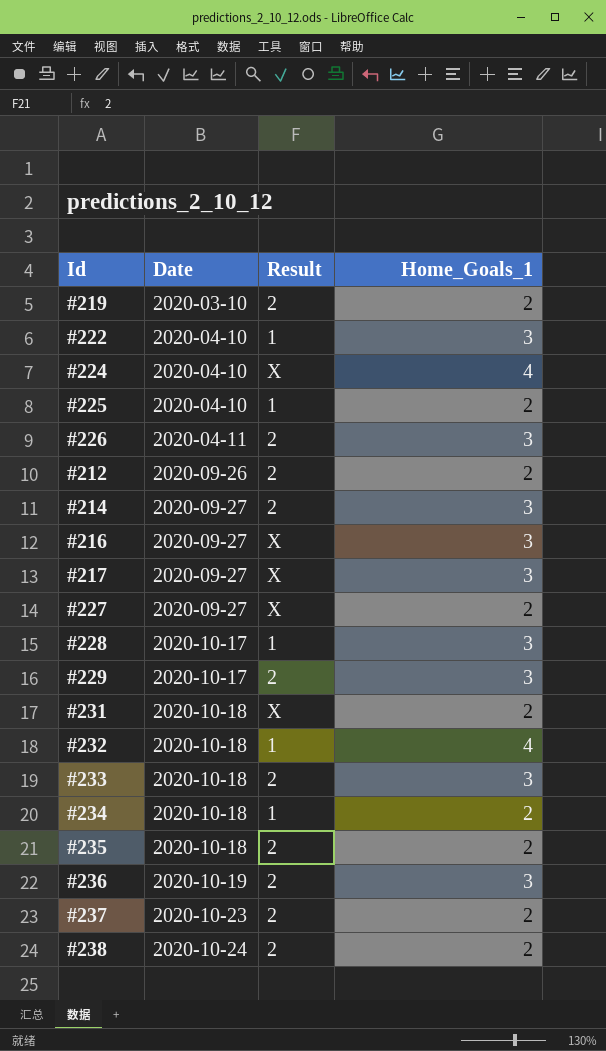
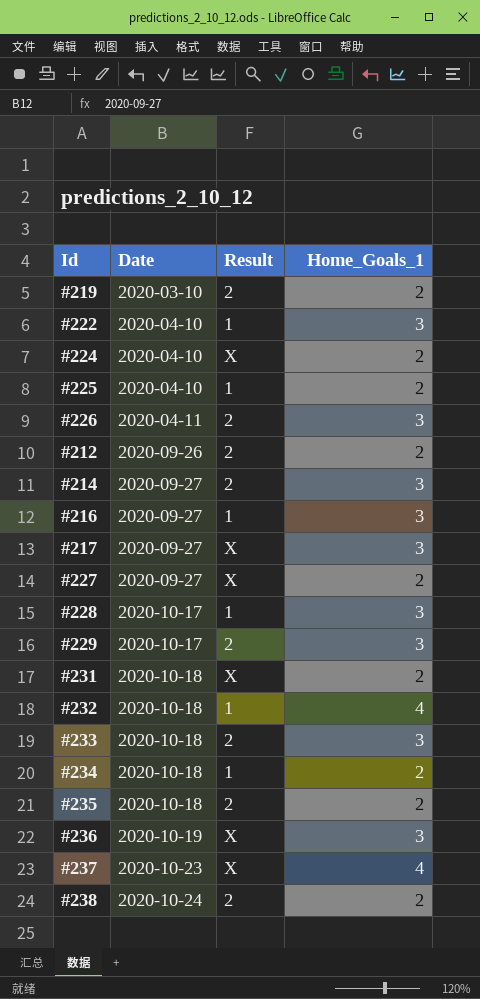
#224 | Home_Goals_1: 4 -> 2
#216 | Result: X -> 1
#236 | Result: 2 -> X
#237 | Result: 2 -> X
#237 | Home_Goals_1: 2 -> 4

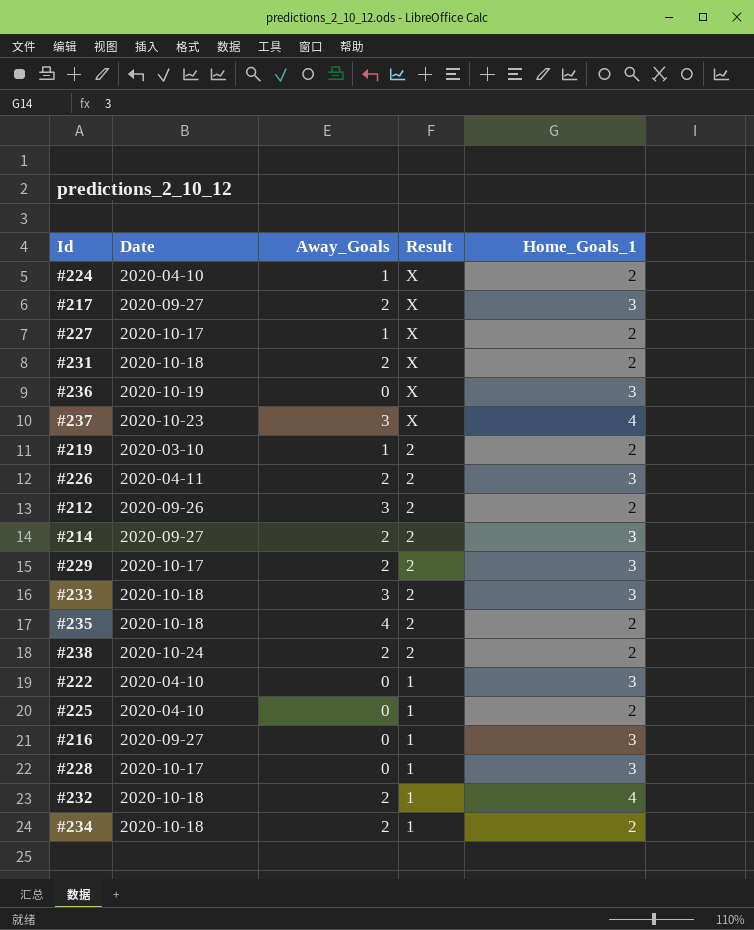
row order: Date ascending -> Result descending
column Away_Goals | position: none -> 3
#227 | Date: 2020-09-27 -> 2020-10-17

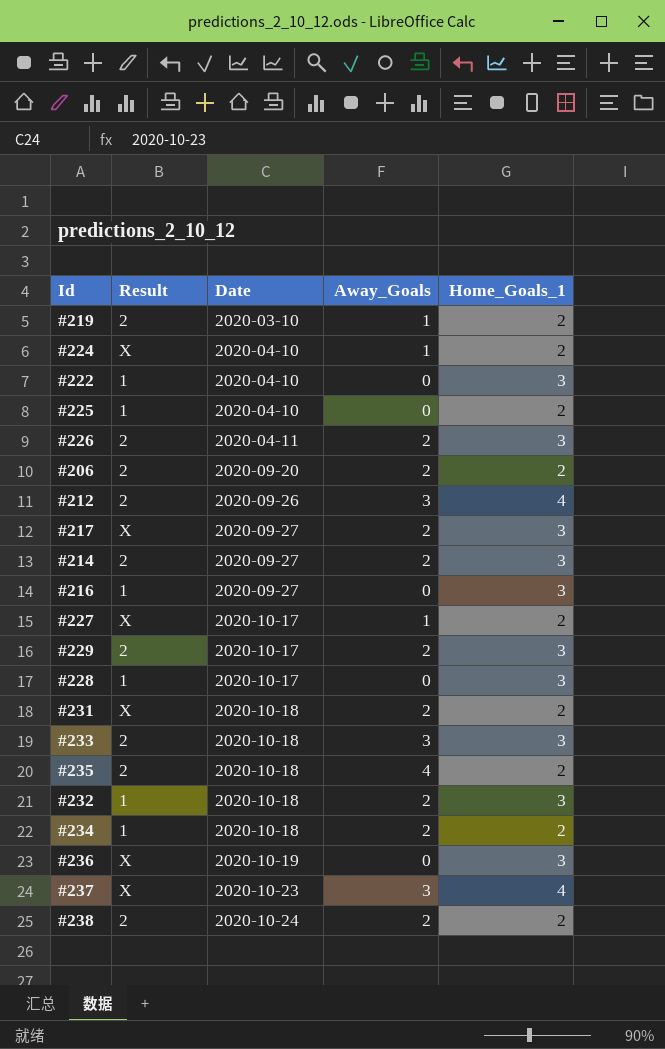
row order: Result descending -> Date ascending
column Result | position: 4 -> 2
row #206: none -> 2 | 2020-09-20 | 2 | 2
#212 | Home_Goals_1: 2 -> 4
#232 | Home_Goals_1: 4 -> 3

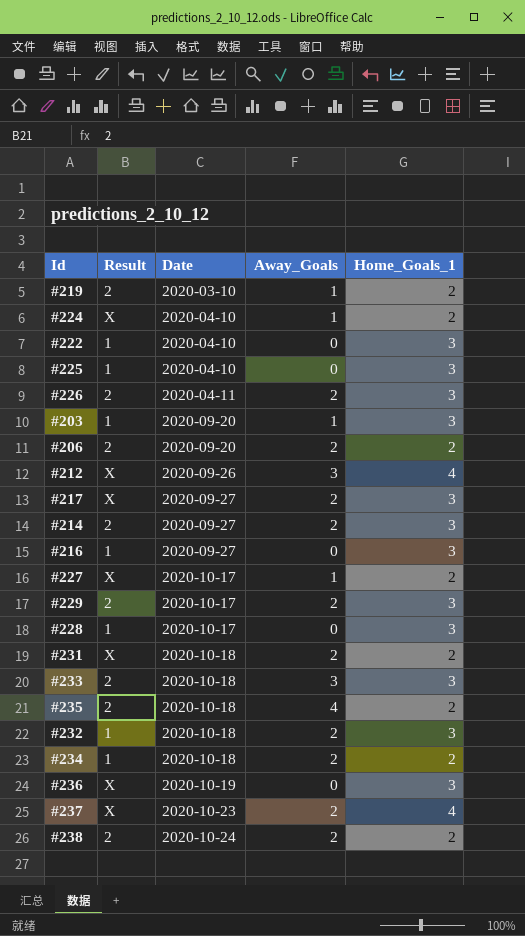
#225 | Home_Goals_1: 2 -> 3
row #203: none -> 1 | 2020-09-20 | 1 | 3
#212 | Result: 2 -> X
#237 | Away_Goals: 3 -> 2

